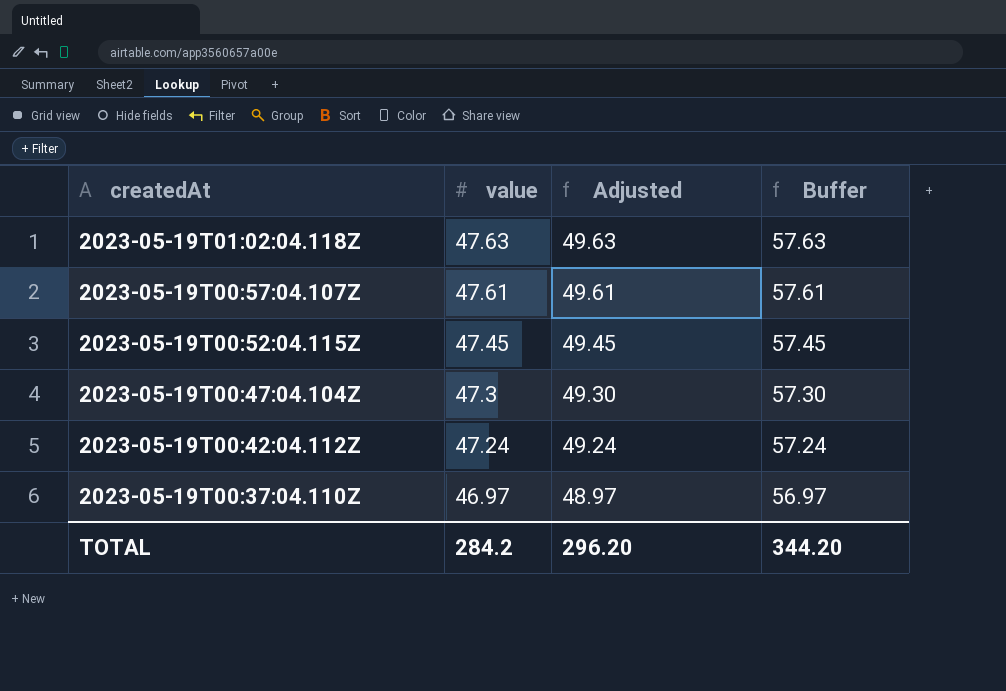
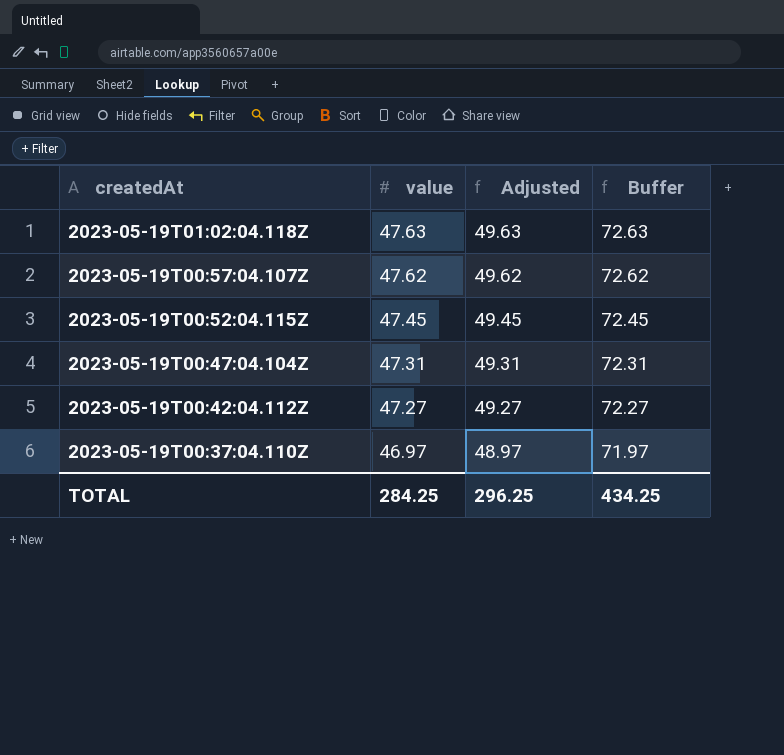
column Buffer | formula: [value] + 10 -> [value] + 25
2023-05-19T00:57:04.107Z | value: 47.61 -> 47.62
2023-05-19T00:57:04.107Z | Adjusted: 49.61 -> 49.62
2023-05-19T00:47:04.104Z | value: 47.3 -> 47.31
2023-05-19T00:47:04.104Z | Adjusted: 49.30 -> 49.31
2023-05-19T00:42:04.112Z | value: 47.24 -> 47.27
2023-05-19T00:42:04.112Z | Adjusted: 49.24 -> 49.27
TOTAL | value: 284.2 -> 284.25
TOTAL | Adjusted: 296.20 -> 296.25
TOTAL | Buffer: 344.20 -> 434.25

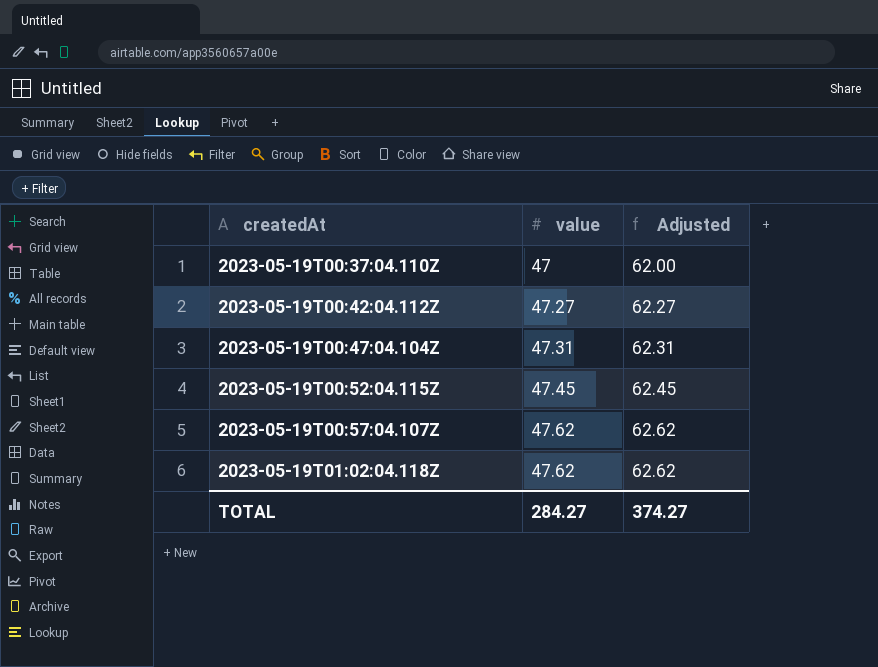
row order: createdAt descending -> createdAt ascending
column Buffer | formula: [value] + 25 -> none
column Adjusted | formula: [value] + 2 -> [value] + 15
2023-05-19T00:37:04.110Z | value: 46.97 -> 47
2023-05-19T01:02:04.118Z | value: 47.63 -> 47.62
TOTAL | value: 284.25 -> 284.27
TOTAL | Adjusted: 296.25 -> 374.27

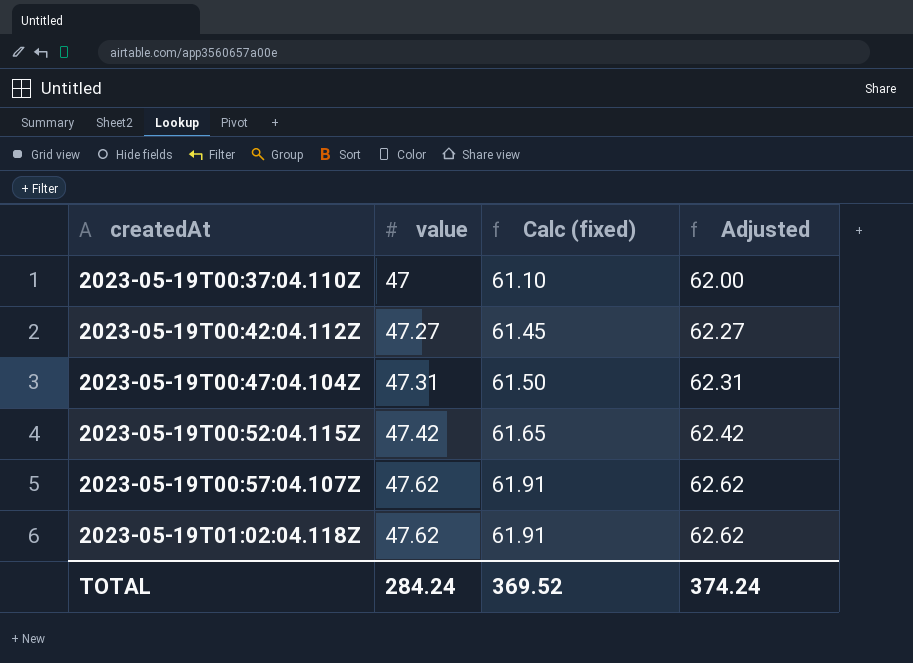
column Calc (fixed) | formula: none -> [value] * 1.3
2023-05-19T00:52:04.115Z | value: 47.45 -> 47.42
2023-05-19T00:52:04.115Z | Adjusted: 62.45 -> 62.42
TOTAL | value: 284.27 -> 284.24
TOTAL | Adjusted: 374.27 -> 374.24

